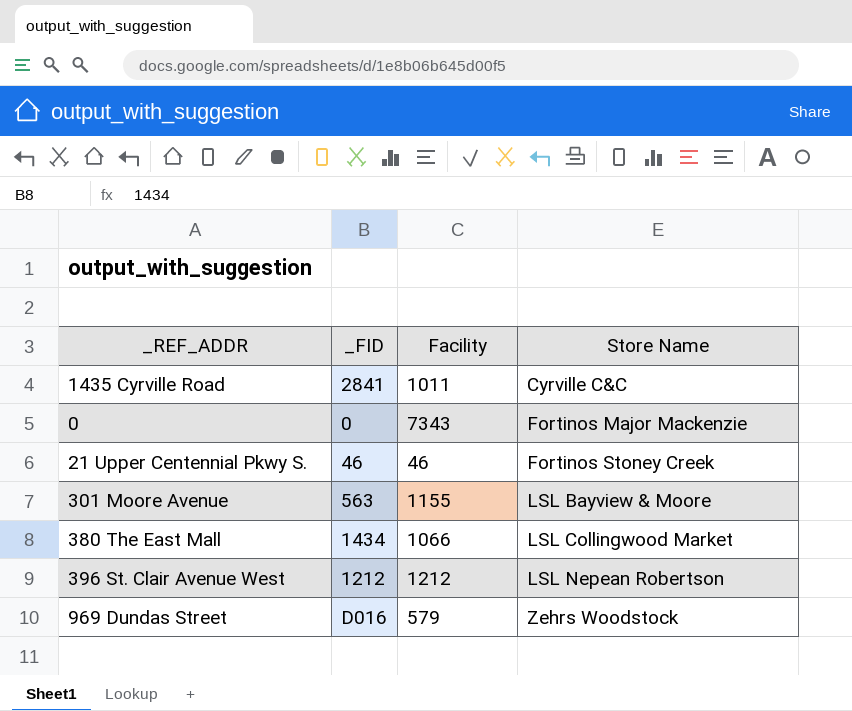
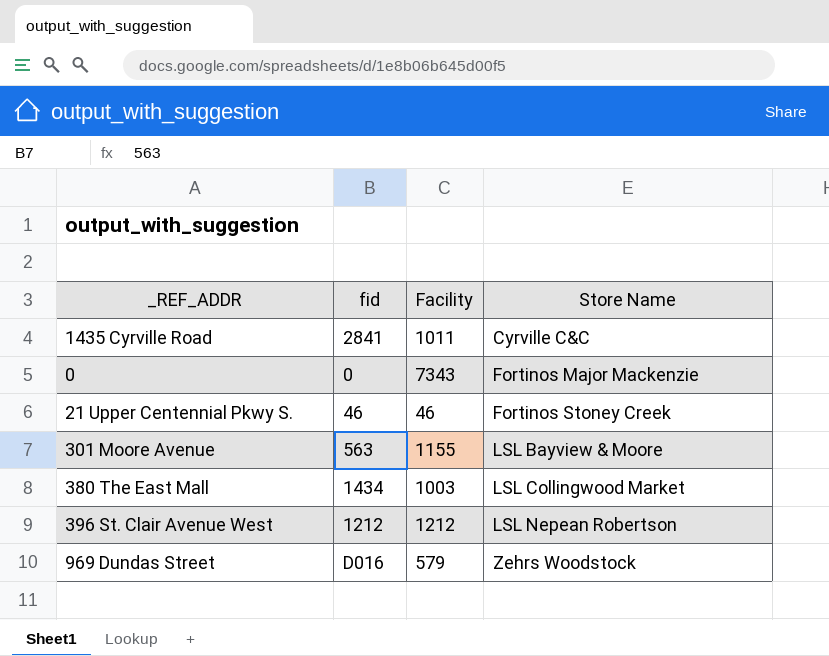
column name: _FID -> fid
380 The East Mall | Facility: 1066 -> 1003

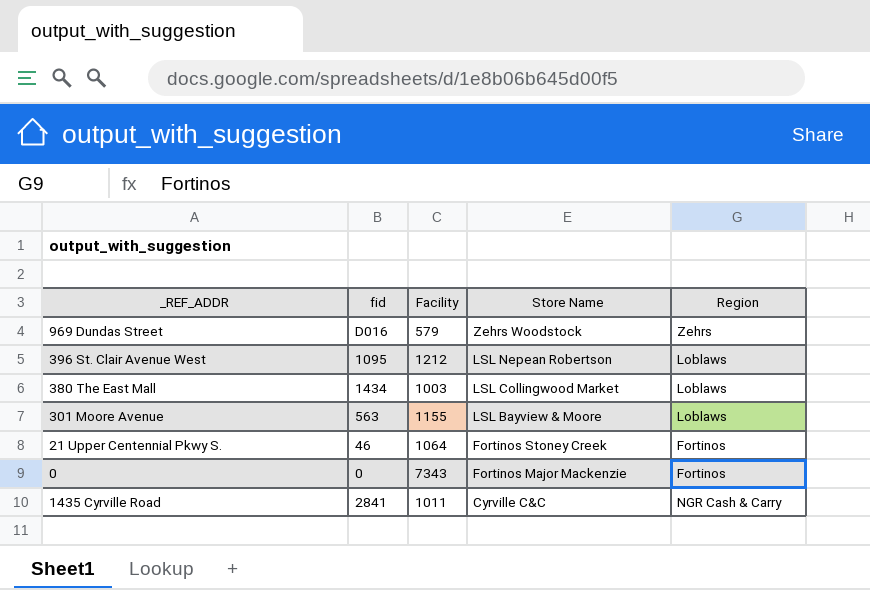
row order: Store Name ascending -> Store Name descending
column Region | position: none -> 5
396 St. Clair Avenue West | fid: 1212 -> 1095
21 Upper Centennial Pkwy S. | Facility: 46 -> 1064

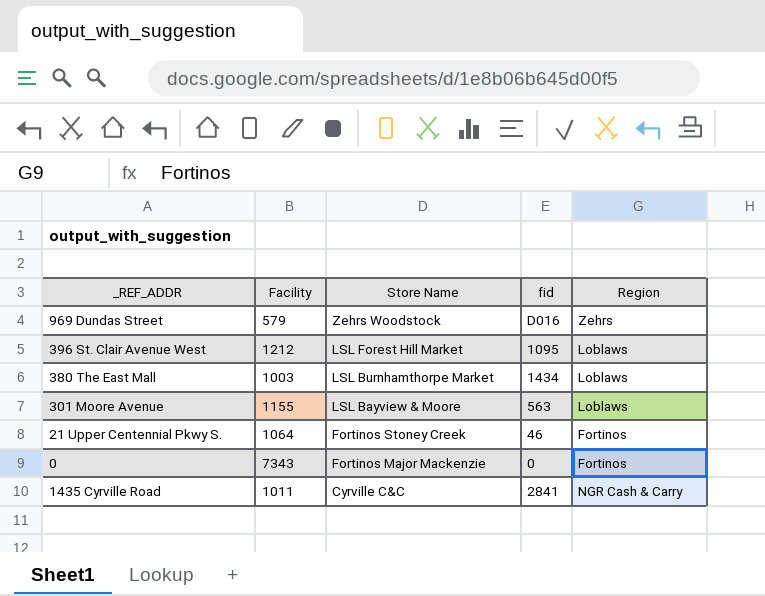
column fid | position: 2 -> 4
396 St. Clair Avenue West | Store Name: LSL Nepean Robertson -> LSL Forest Hill Market
380 The East Mall | Store Name: LSL Collingwood Market -> LSL Burnhamthorpe Market

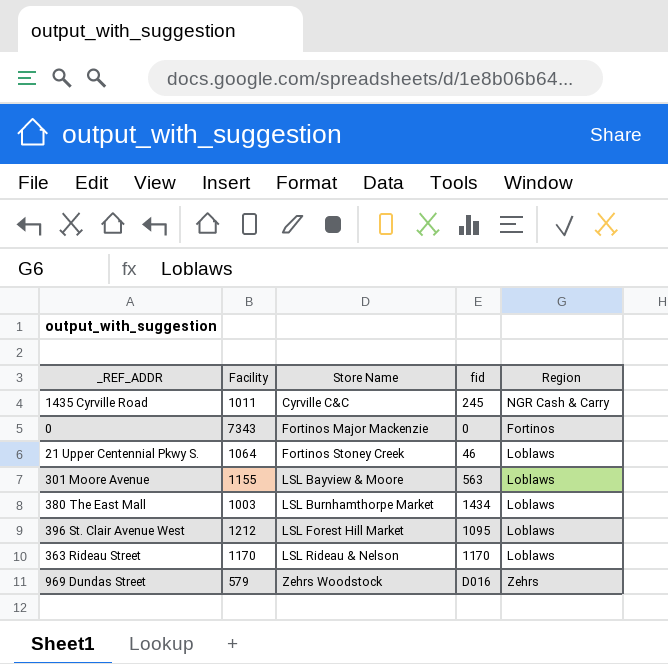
row order: Store Name descending -> Store Name ascending
1435 Cyrville Road | fid: 2841 -> 245
21 Upper Centennial Pkwy S. | Region: Fortinos -> Loblaws
row 363 Rideau Street: none -> 1170 | LSL Rideau & Nelson | 1170 | Loblaws

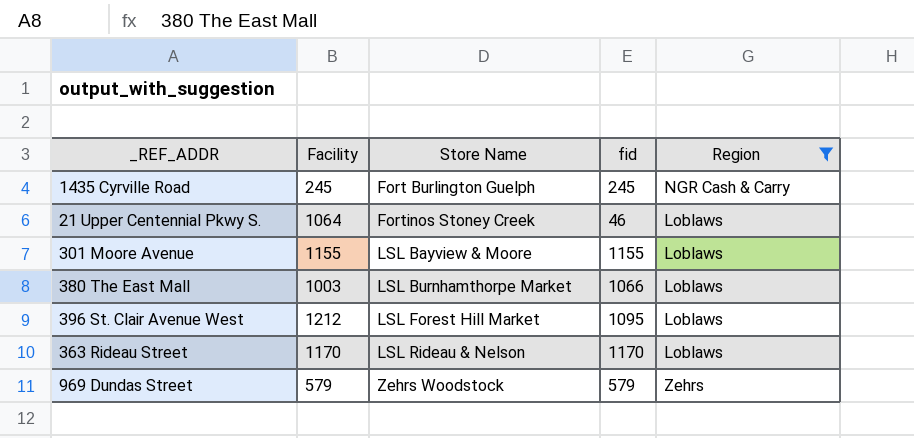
filter: none -> Region != Fortinos
1435 Cyrville Road | Facility: 1011 -> 245
1435 Cyrville Road | Store Name: Cyrville C&C -> Fort Burlington Guelph
301 Moore Avenue | fid: 563 -> 1155
380 The East Mall | fid: 1434 -> 1066
969 Dundas Street | fid: D016 -> 579

